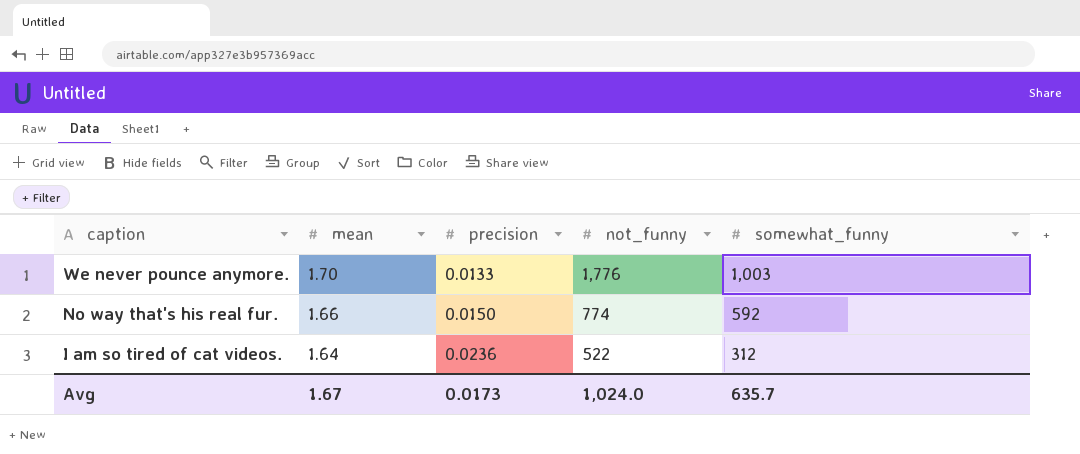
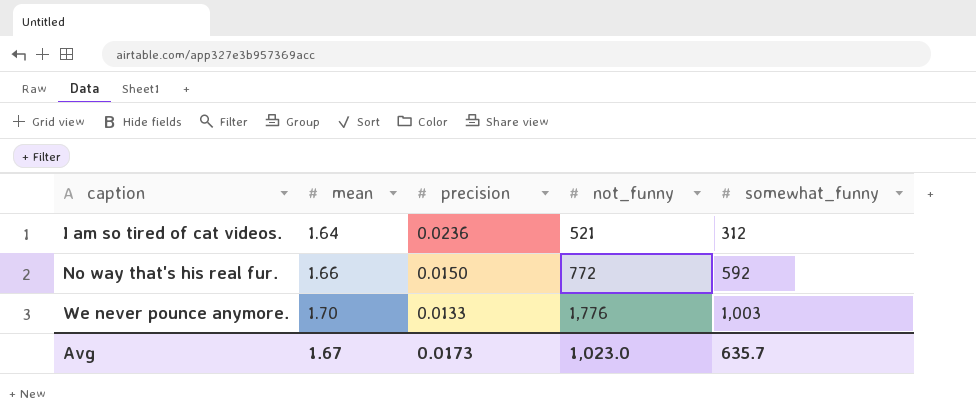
row order: caption descending -> caption ascending
I am so tired of cat videos. | not_funny: 522 -> 521
No way that's his real fur. | not_funny: 774 -> 772
Avg | not_funny: 1,024.0 -> 1,023.0

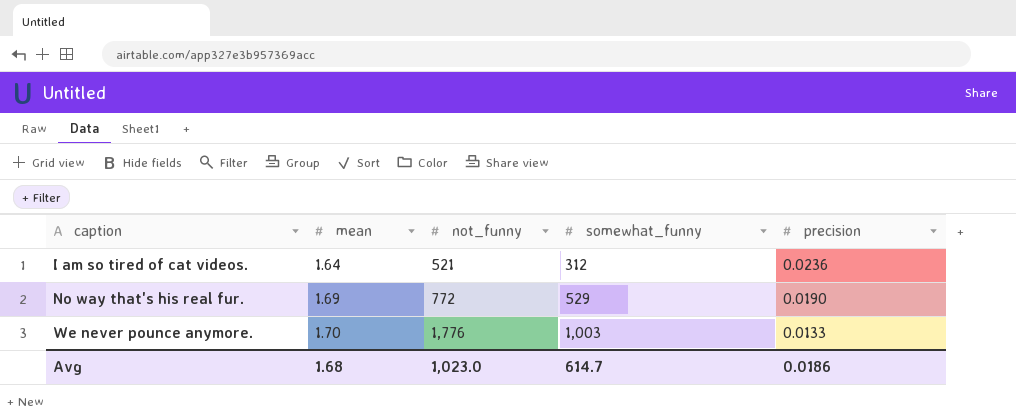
column precision | position: 3 -> 5
No way that's his real fur. | mean: 1.66 -> 1.69
No way that's his real fur. | somewhat_funny: 592 -> 529
No way that's his real fur. | precision: 0.0150 -> 0.0190
Avg | mean: 1.67 -> 1.68
Avg | somewhat_funny: 635.7 -> 614.7
Avg | precision: 0.0173 -> 0.0186

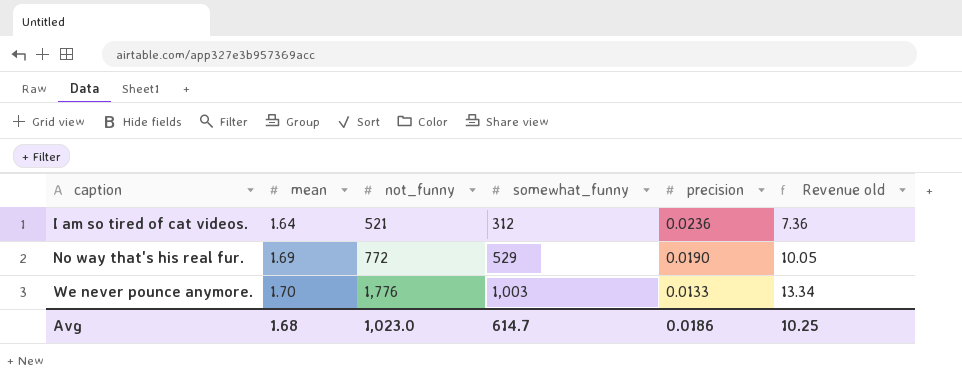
column Revenue old | formula: none -> [somewhat_funny] * [precision]

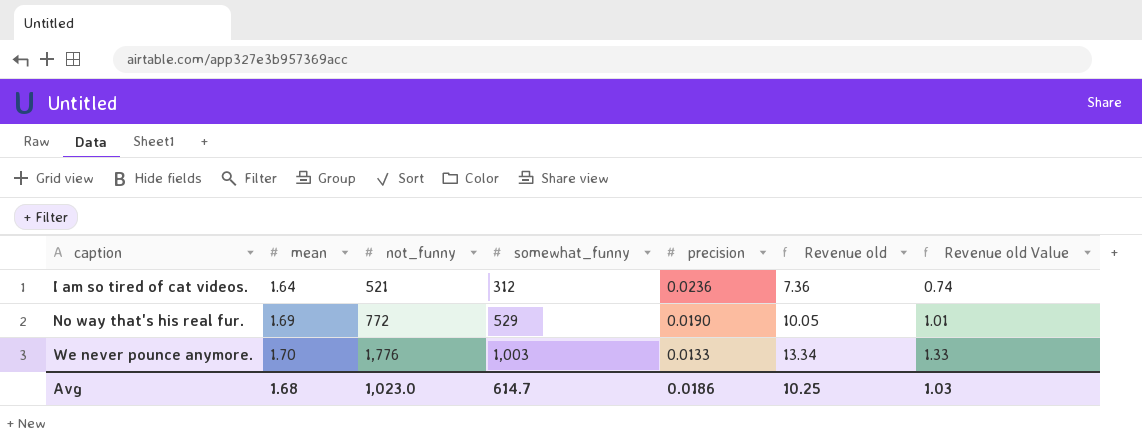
column Revenue old Value | formula: none -> [Revenue old] * 0.1

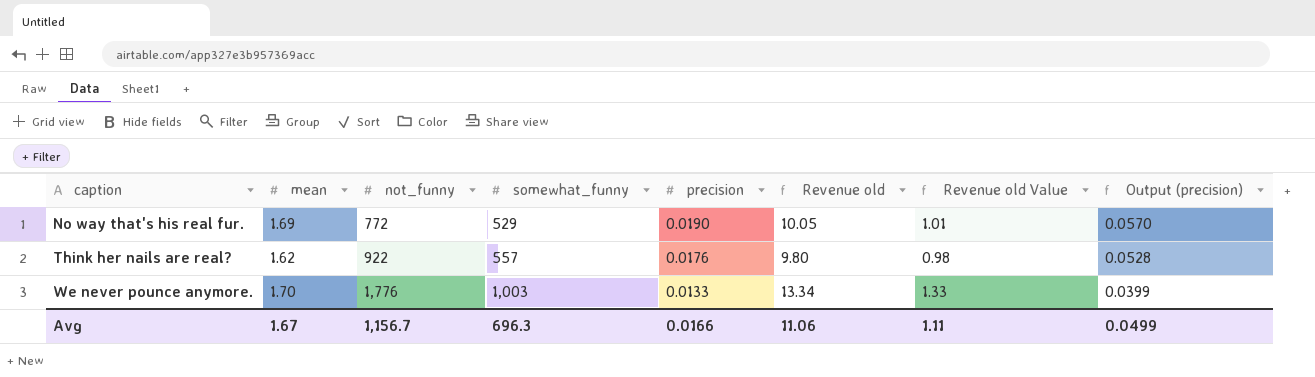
column Output (precision) | formula: none -> [precision] * 3
row I am so tired of cat videos.: 1.64 | 521 | 312 | 0.0236 | 7.36 | 0.74 -> none
row Think her nails are real?: none -> 1.62 | 922 | 557 | 0.0176 | 9.80 | 0.98 | 0.0528
Avg | mean: 1.68 -> 1.67
Avg | not_funny: 1,023.0 -> 1,156.7
Avg | somewhat_funny: 614.7 -> 696.3
Avg | precision: 0.0186 -> 0.0166
Avg | Revenue old: 10.25 -> 11.06
Avg | Revenue old Value: 1.03 -> 1.11

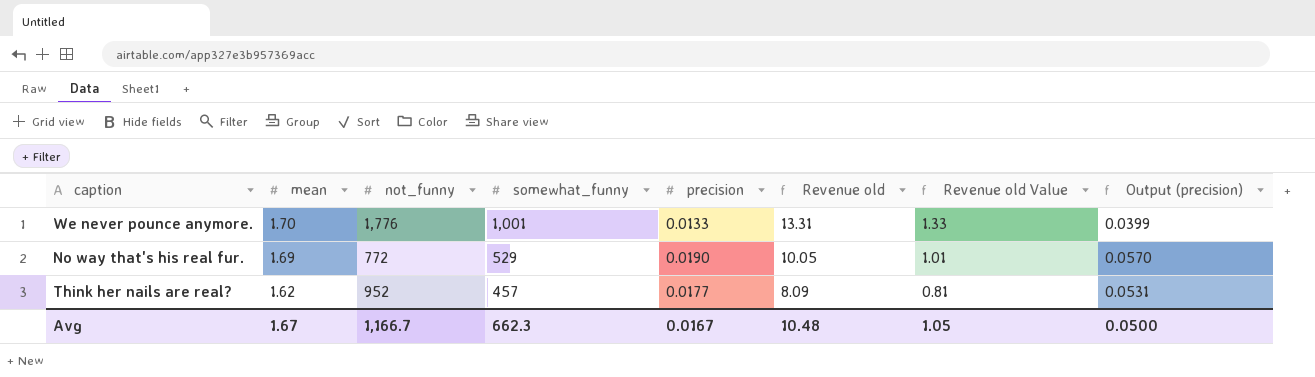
row order: caption ascending -> mean descending
We never pounce anymore. | somewhat_funny: 1,003 -> 1,001
We never pounce anymore. | Revenue old: 13.34 -> 13.31
Think her nails are real? | not_funny: 922 -> 952
Think her nails are real? | somewhat_funny: 557 -> 457
Think her nails are real? | precision: 0.0176 -> 0.0177
Think her nails are real? | Revenue old: 9.80 -> 8.09
Think her nails are real? | Revenue old Value: 0.98 -> 0.81
Think her nails are real? | Output (precision): 0.0528 -> 0.0531
Avg | not_funny: 1,156.7 -> 1,166.7
Avg | somewhat_funny: 696.3 -> 662.3
Avg | precision: 0.0166 -> 0.0167
Avg | Revenue old: 11.06 -> 10.48
Avg | Revenue old Value: 1.11 -> 1.05
Avg | Output (precision): 0.0499 -> 0.0500

